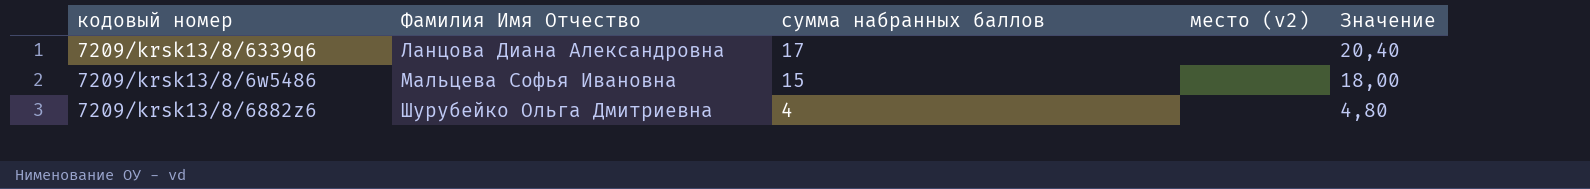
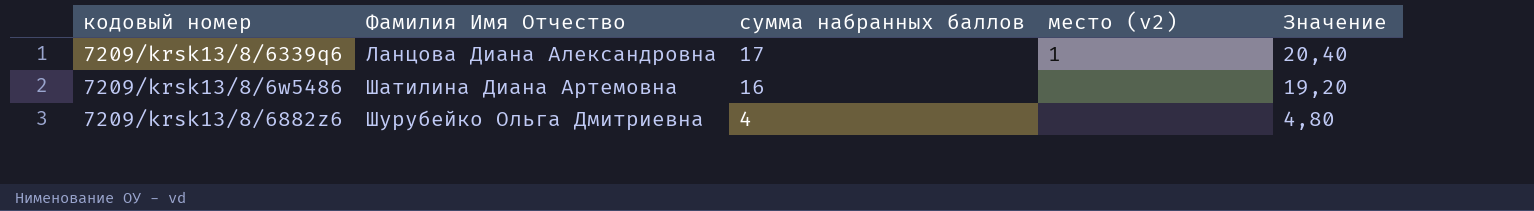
7209/krsk13/8/6339q6 | место (v2): none -> 1
7209/krsk13/8/6w5486 | Фамилия Имя Отчество: Мальцева Софья Ивановна -> Шатилина Диана Артемовна
7209/krsk13/8/6w5486 | сумма набранных баллов: 15 -> 16
7209/krsk13/8/6w5486 | Значение: 18,00 -> 19,20

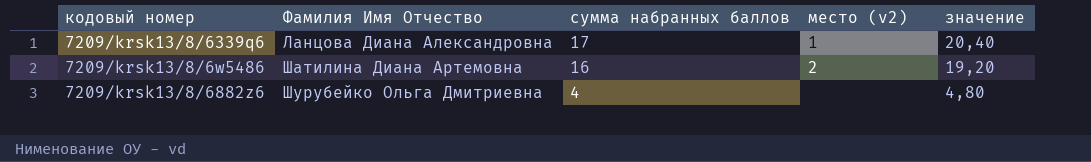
column name: Значение -> значение
7209/krsk13/8/6w5486 | место (v2): none -> 2

